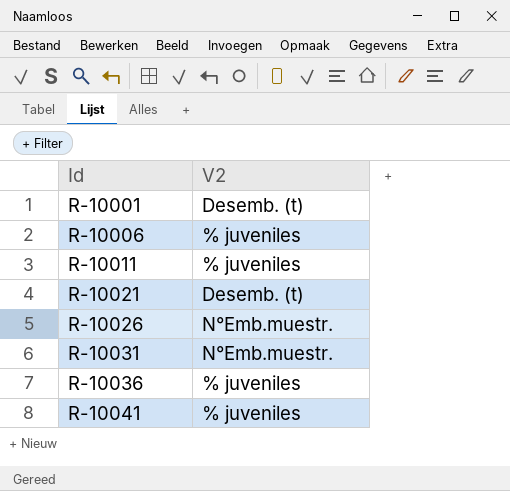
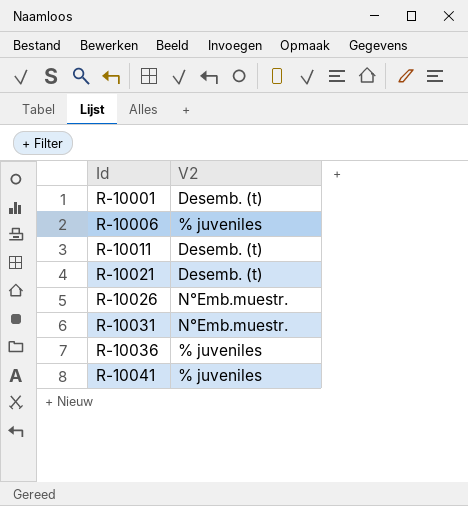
R-10011 | V2: % juveniles -> Desemb. (t)

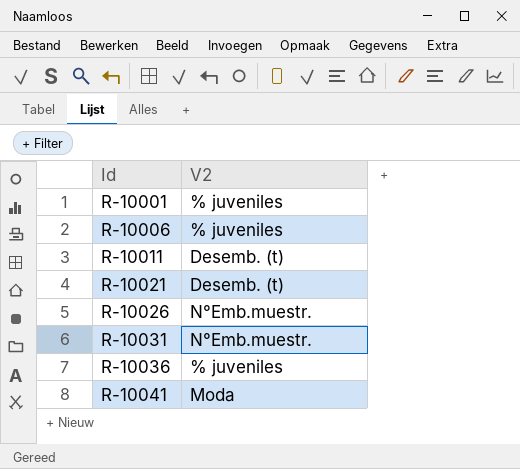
R-10001 | V2: Desemb. (t) -> % juveniles
R-10041 | V2: % juveniles -> Moda

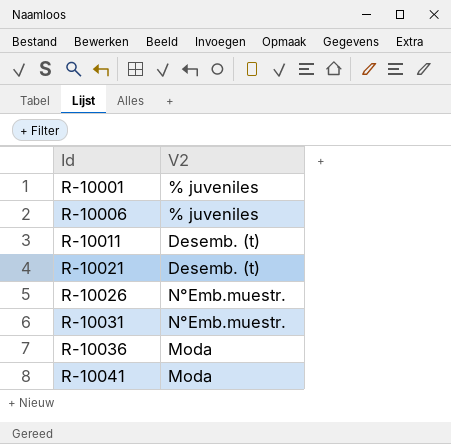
R-10036 | V2: % juveniles -> Moda

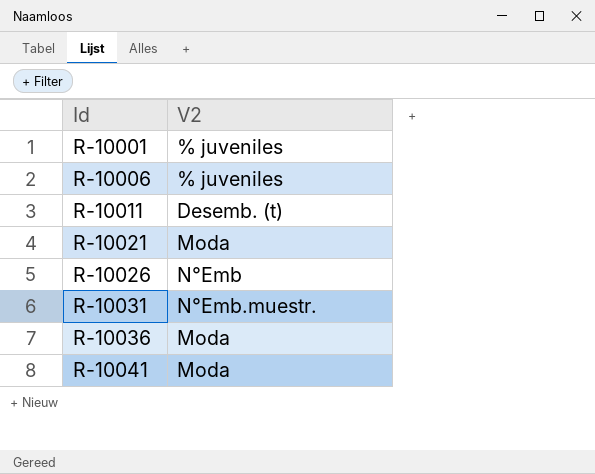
R-10021 | V2: Desemb. (t) -> Moda
R-10026 | V2: N°Emb.muestr. -> N°Emb

